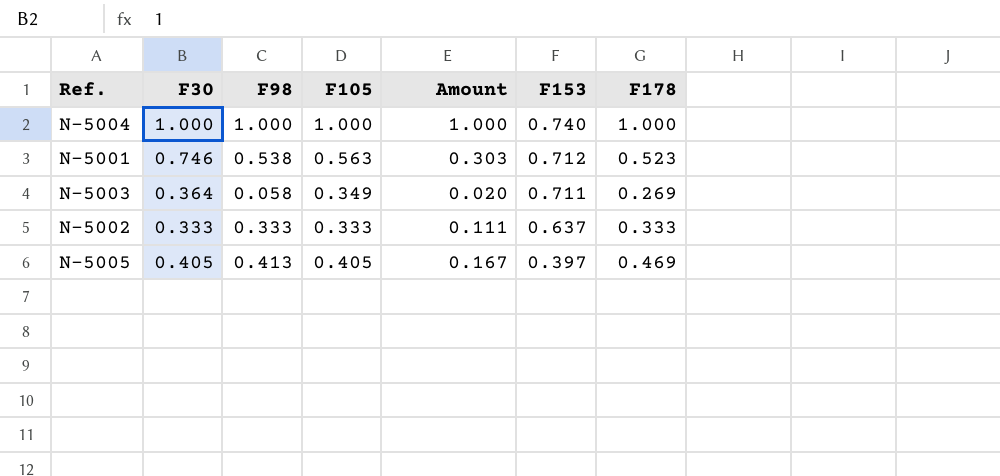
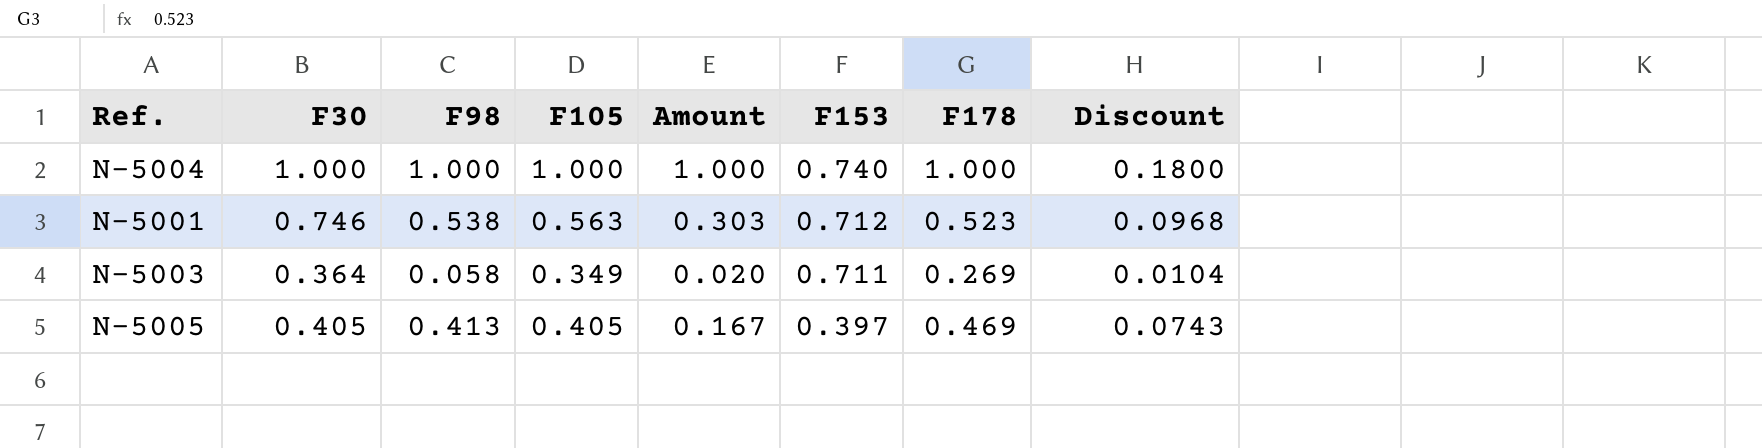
column Discount | formula: none -> [F98] * 0.18
row N-5002: 0.333 | 0.333 | 0.333 | 0.111 | 0.637 | 0.333 -> none

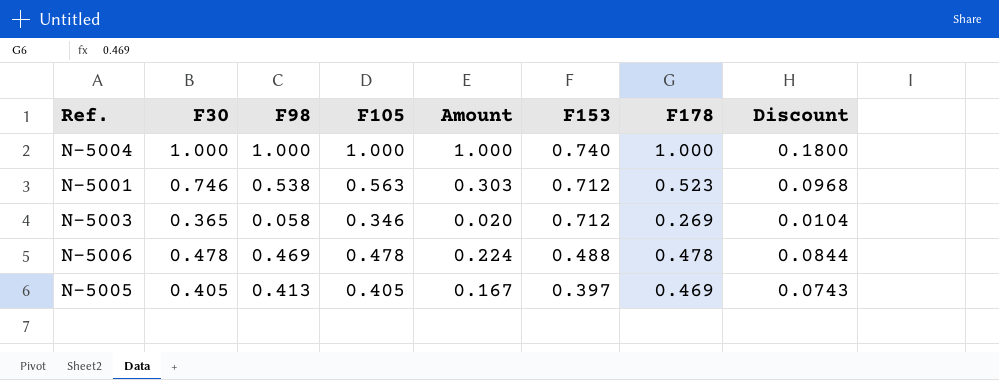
N-5003 | F30: 0.364 -> 0.365
N-5003 | F105: 0.349 -> 0.346
N-5003 | F153: 0.711 -> 0.712
row N-5006: none -> 0.478 | 0.469 | 0.478 | 0.224 | 0.488 | 0.478 | 0.0844

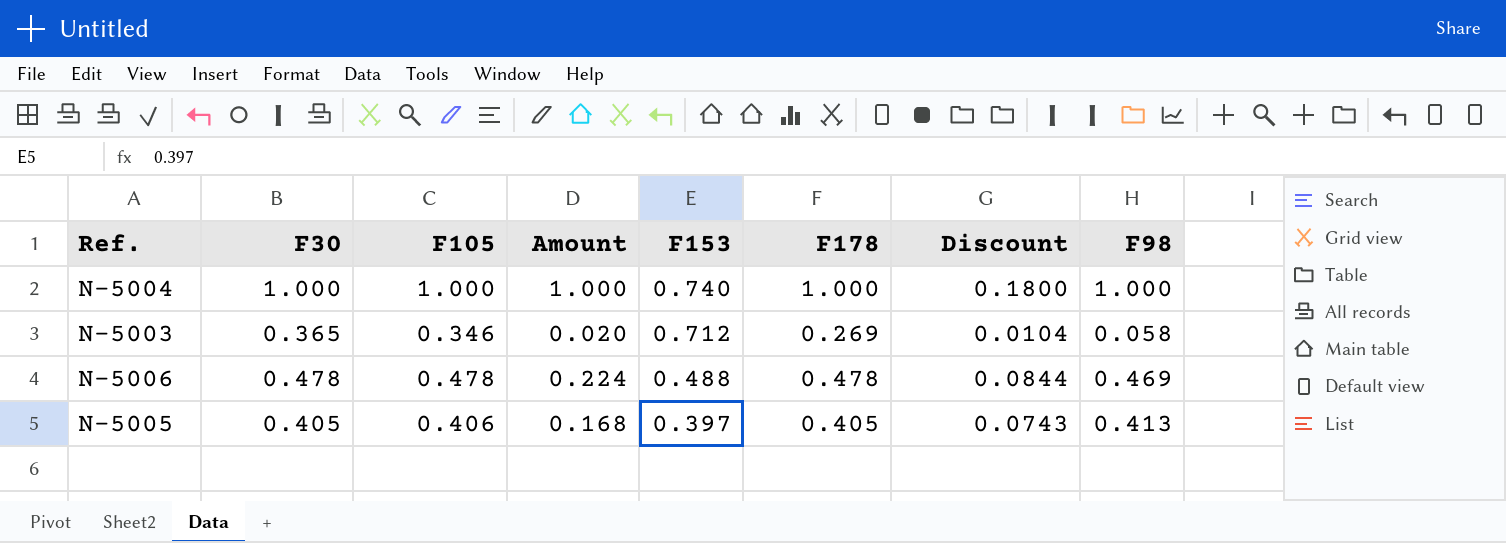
column F98 | position: 3 -> 8
row N-5001: 0.746 | 0.538 | 0.563 | 0.303 | 0.712 | 0.523 | 0.0968 -> none
N-5005 | F105: 0.405 -> 0.406
N-5005 | Amount: 0.167 -> 0.168
N-5005 | F178: 0.469 -> 0.405

